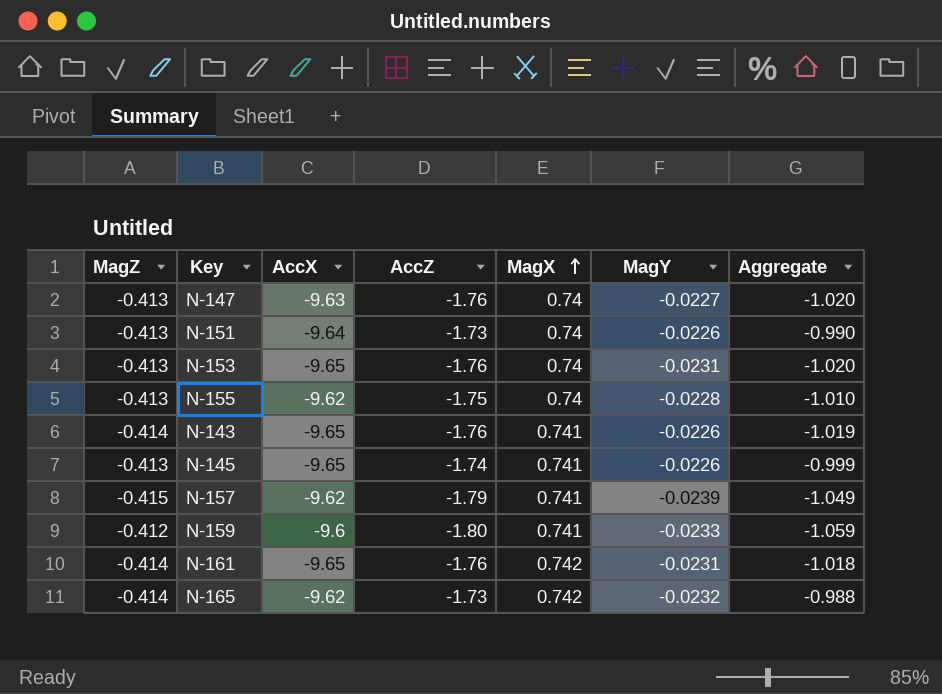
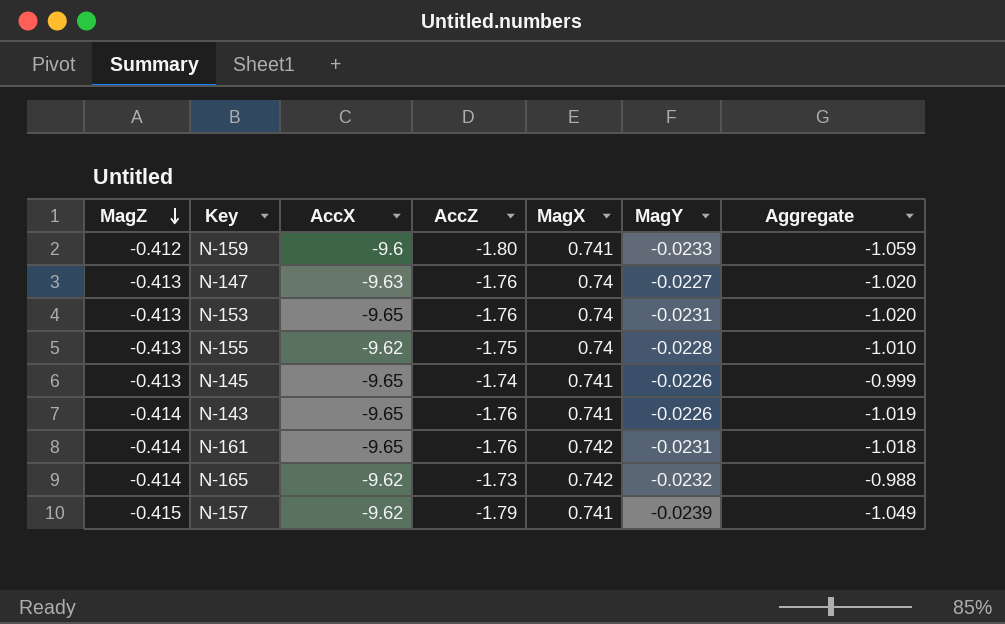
row order: MagX ascending -> MagZ descending
row N-151: -0.413 | -9.64 | -1.73 | 0.74 | -0.0226 | -0.990 -> none

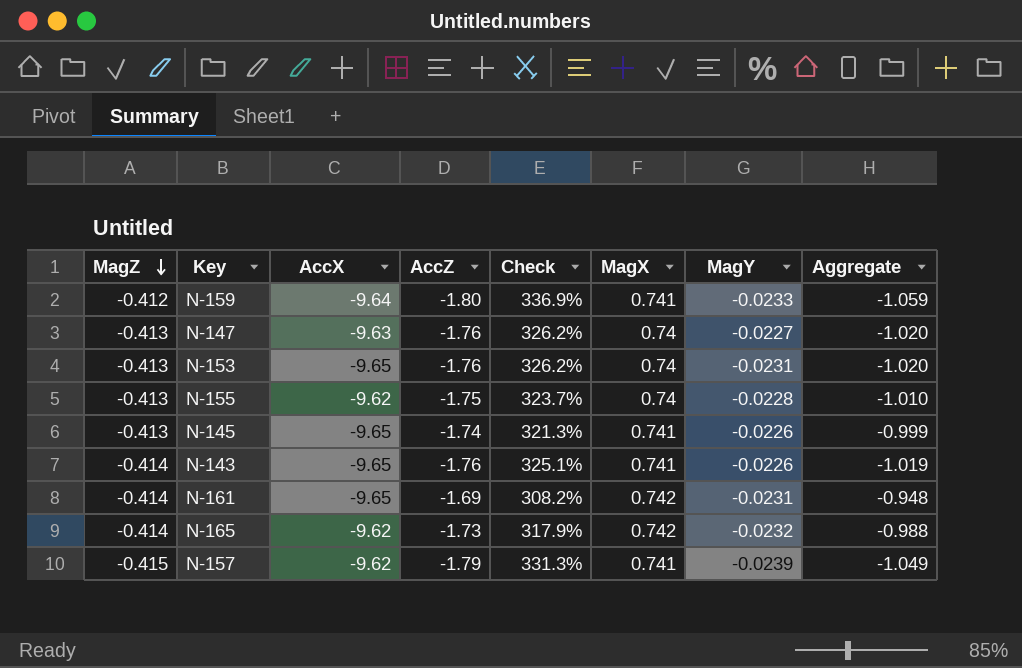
column Check | formula: none -> ([AccZ] - [MagZ]) / [MagZ]
N-159 | AccX: -9.6 -> -9.64
N-161 | AccZ: -1.76 -> -1.69
N-161 | Aggregate: -1.018 -> -0.948

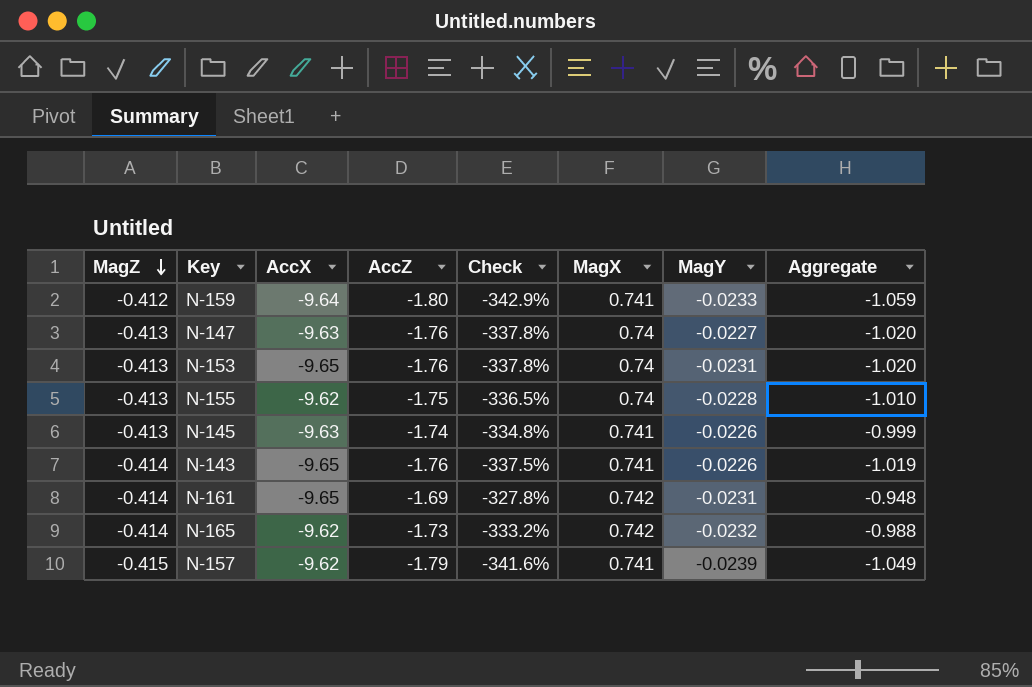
column Check | formula: ([AccZ] - [MagZ]) / [MagZ] -> ([AccZ] - [MagX]) / [MagX]
N-145 | AccX: -9.65 -> -9.63

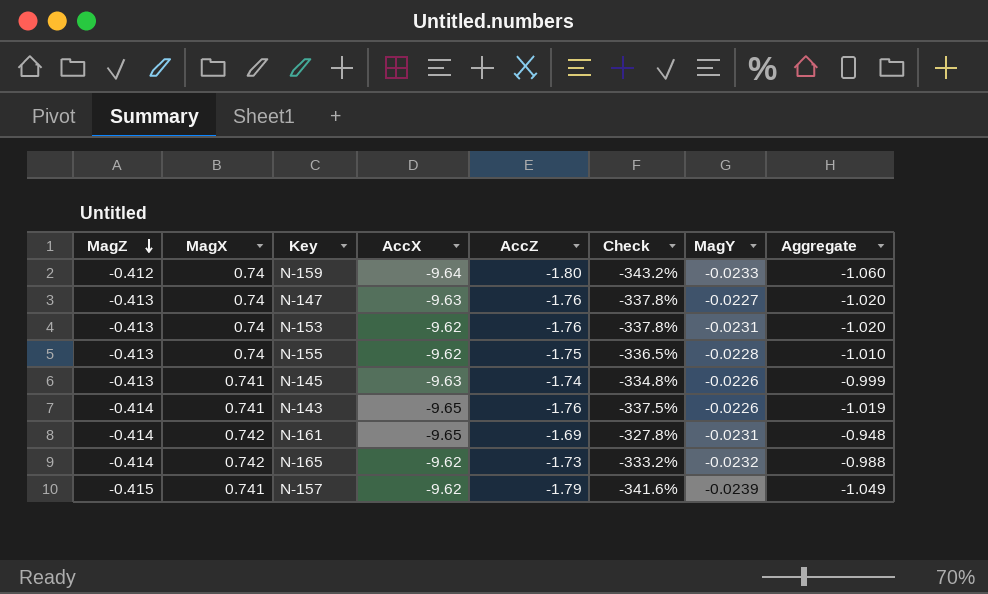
column MagX | position: 6 -> 2
N-159 | MagX: 0.741 -> 0.74
N-159 | Check: -342.9% -> -343.2%
N-159 | Aggregate: -1.059 -> -1.060
N-153 | AccX: -9.65 -> -9.62

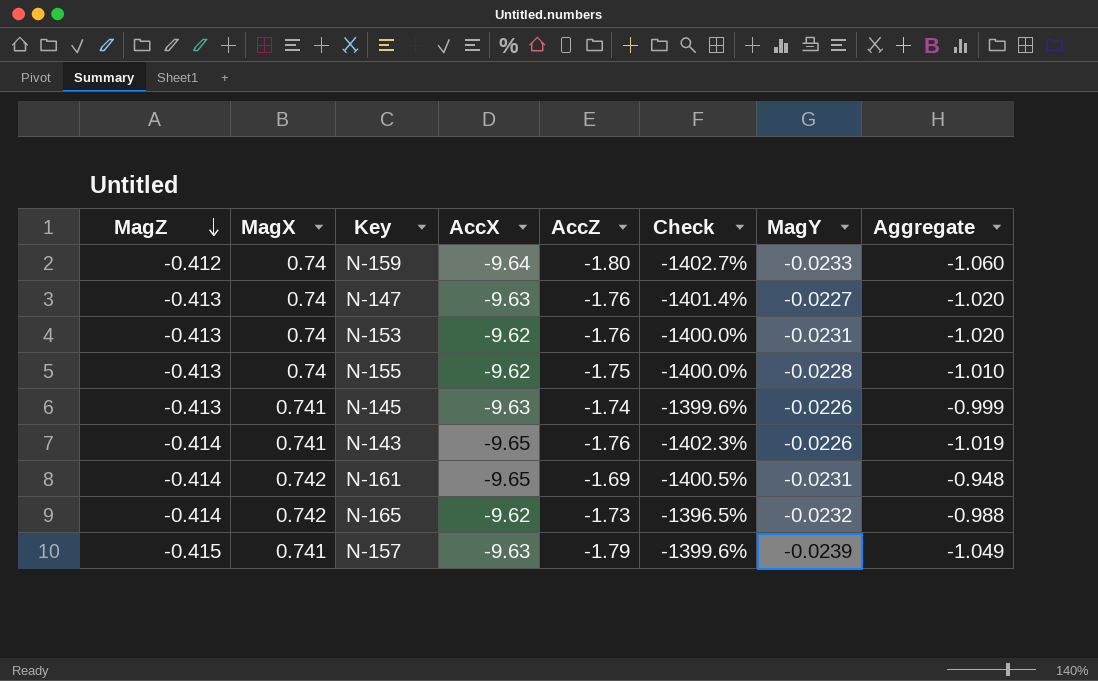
column Check | formula: ([AccZ] - [MagX]) / [MagX] -> ([AccX] - [MagX]) / [MagX]
N-157 | AccX: -9.62 -> -9.63

